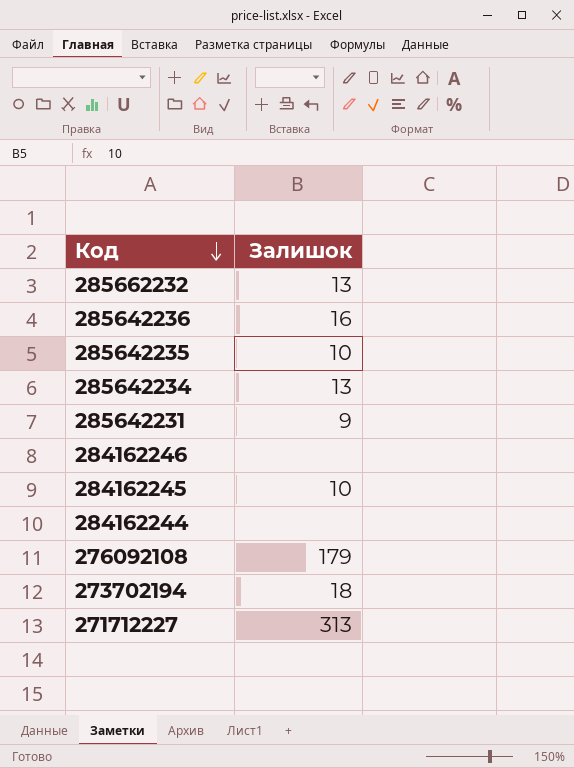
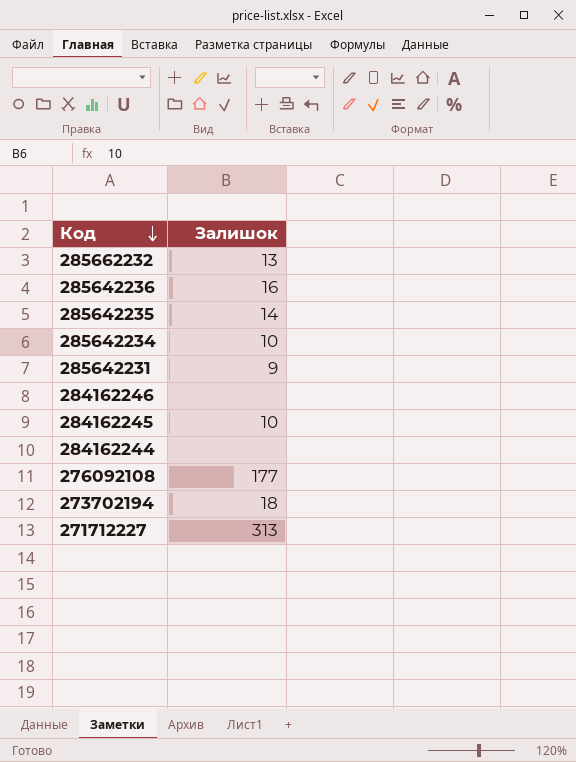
285642235 | Залишок: 10 -> 14
285642234 | Залишок: 13 -> 10
276092108 | Залишок: 179 -> 177

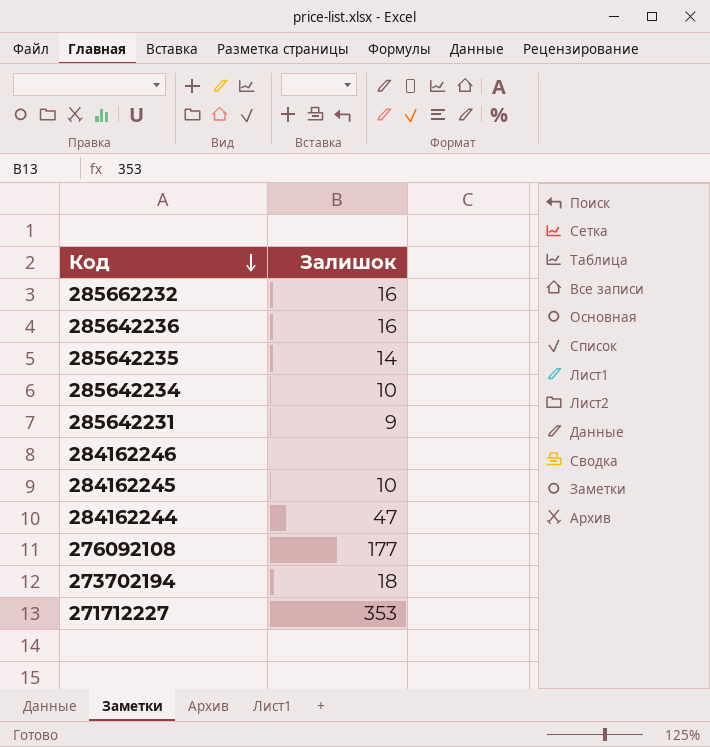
285662232 | Залишок: 13 -> 16
284162244 | Залишок: none -> 47
271712227 | Залишок: 313 -> 353

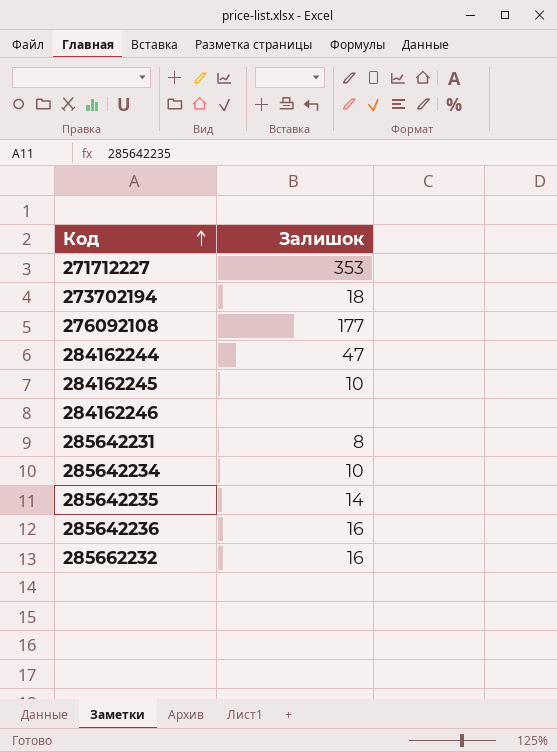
row order: Код descending -> Код ascending
285642231 | Залишок: 9 -> 8

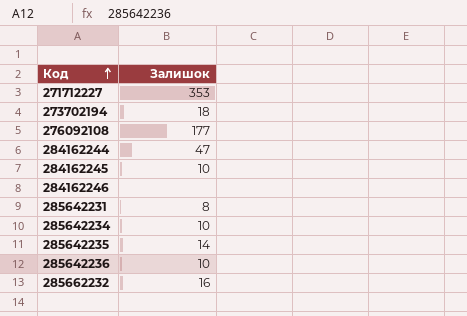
285642236 | Залишок: 16 -> 10

